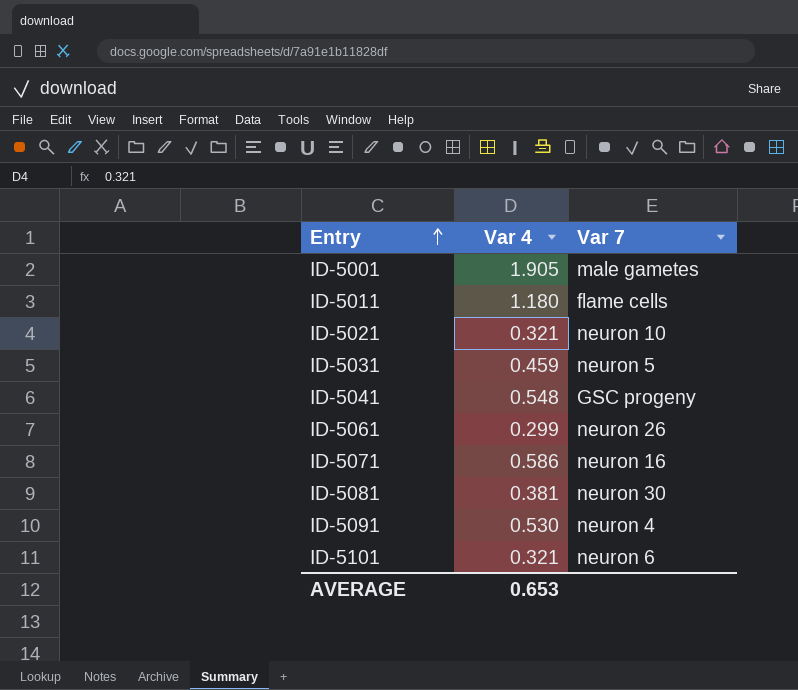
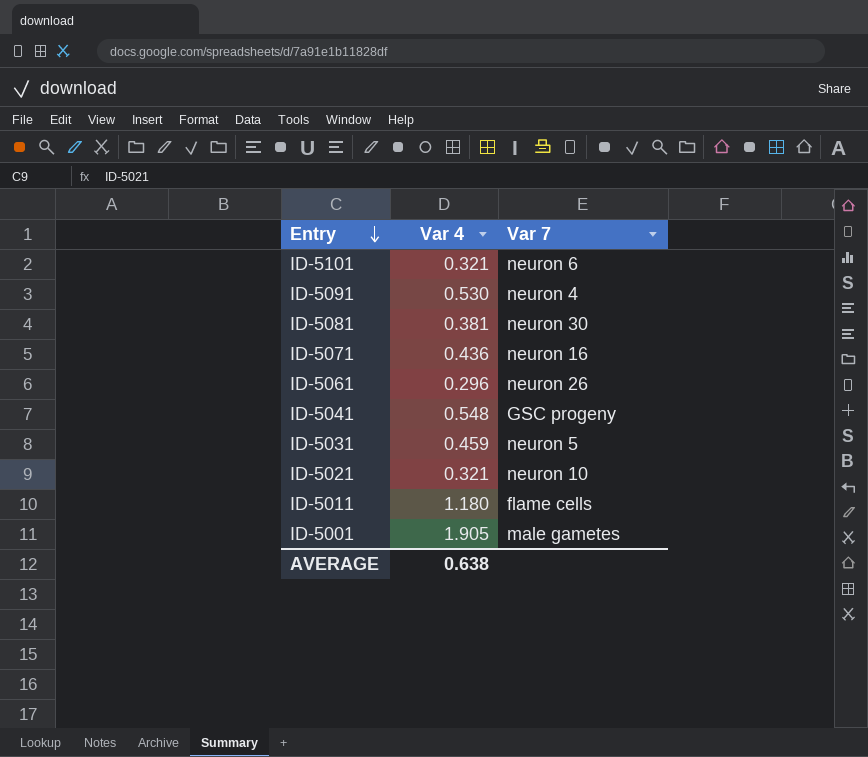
row order: Entry ascending -> Entry descending
ID-5071 | Var 4: 0.586 -> 0.436
ID-5061 | Var 4: 0.299 -> 0.296
AVERAGE | Var 4: 0.653 -> 0.638

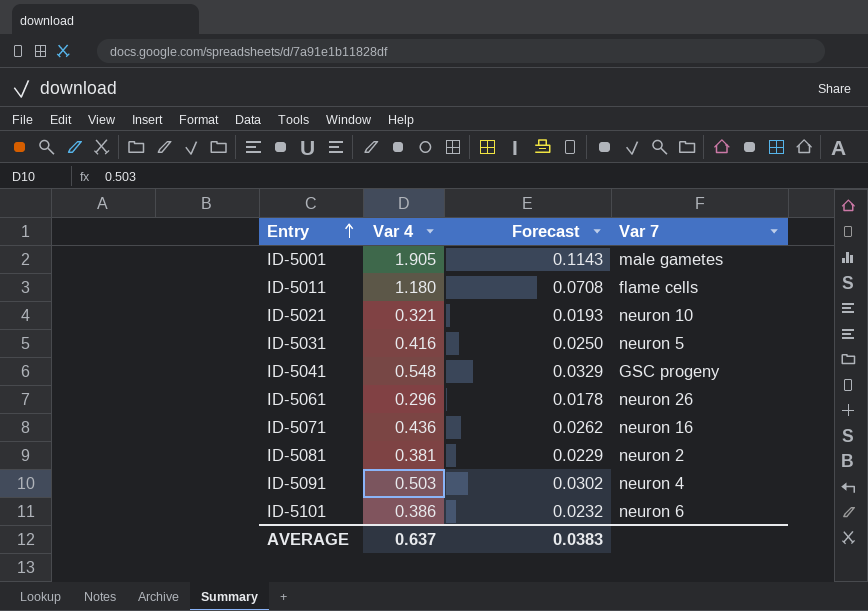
row order: Entry descending -> Entry ascending
column Forecast | formula: none -> [Var 4] * 0.06
ID-5031 | Var 4: 0.459 -> 0.416
ID-5081 | Var 7: neuron 30 -> neuron 2
ID-5091 | Var 4: 0.530 -> 0.503
ID-5101 | Var 4: 0.321 -> 0.386
AVERAGE | Var 4: 0.638 -> 0.637

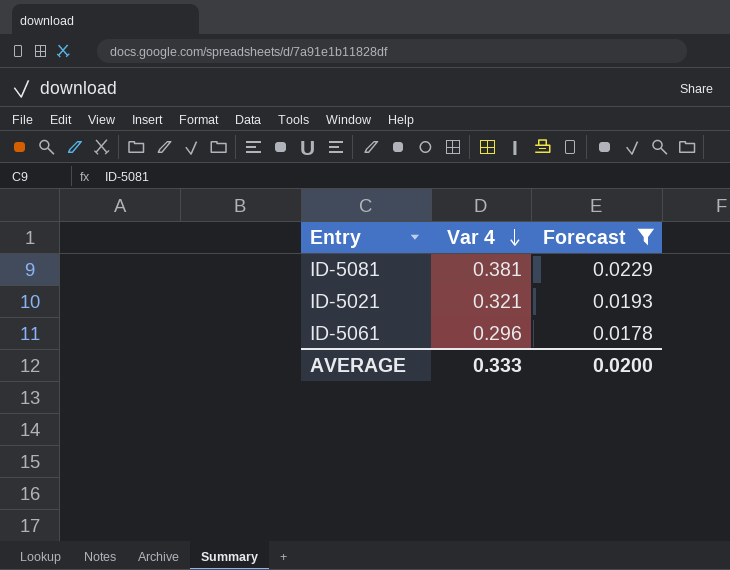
filter: none -> Forecast <= 0.0229
row order: Entry ascending -> Var 4 descending
column Var 7 | position: 4 -> none
AVERAGE | Var 4: 0.637 -> 0.333
AVERAGE | Forecast: 0.0383 -> 0.0200

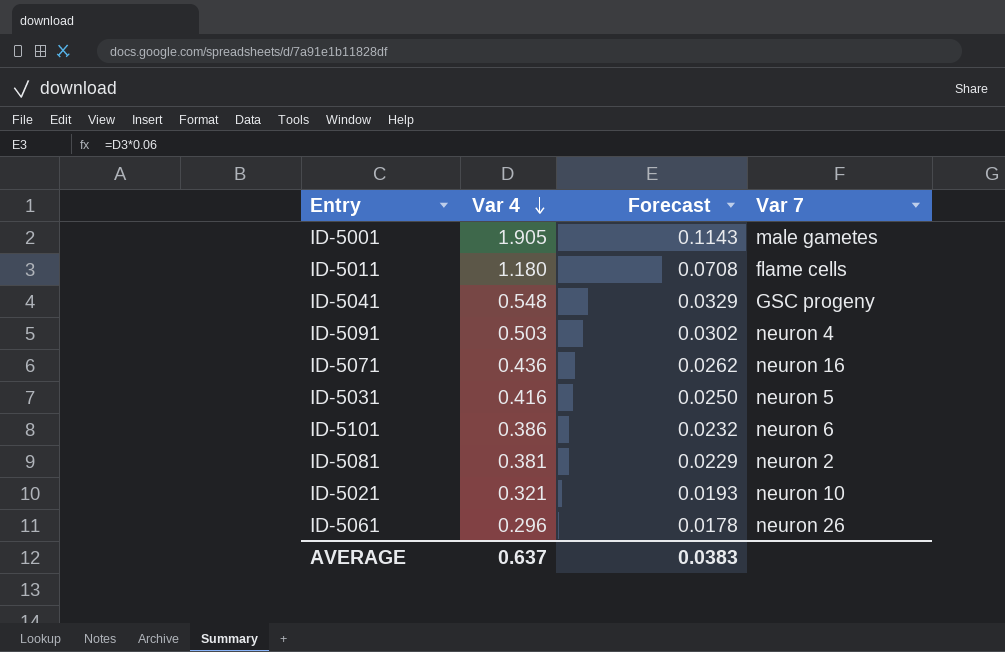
filter: Forecast <= 0.0229 -> none
column Var 7 | position: none -> 4
AVERAGE | Var 4: 0.333 -> 0.637
AVERAGE | Forecast: 0.0200 -> 0.0383

